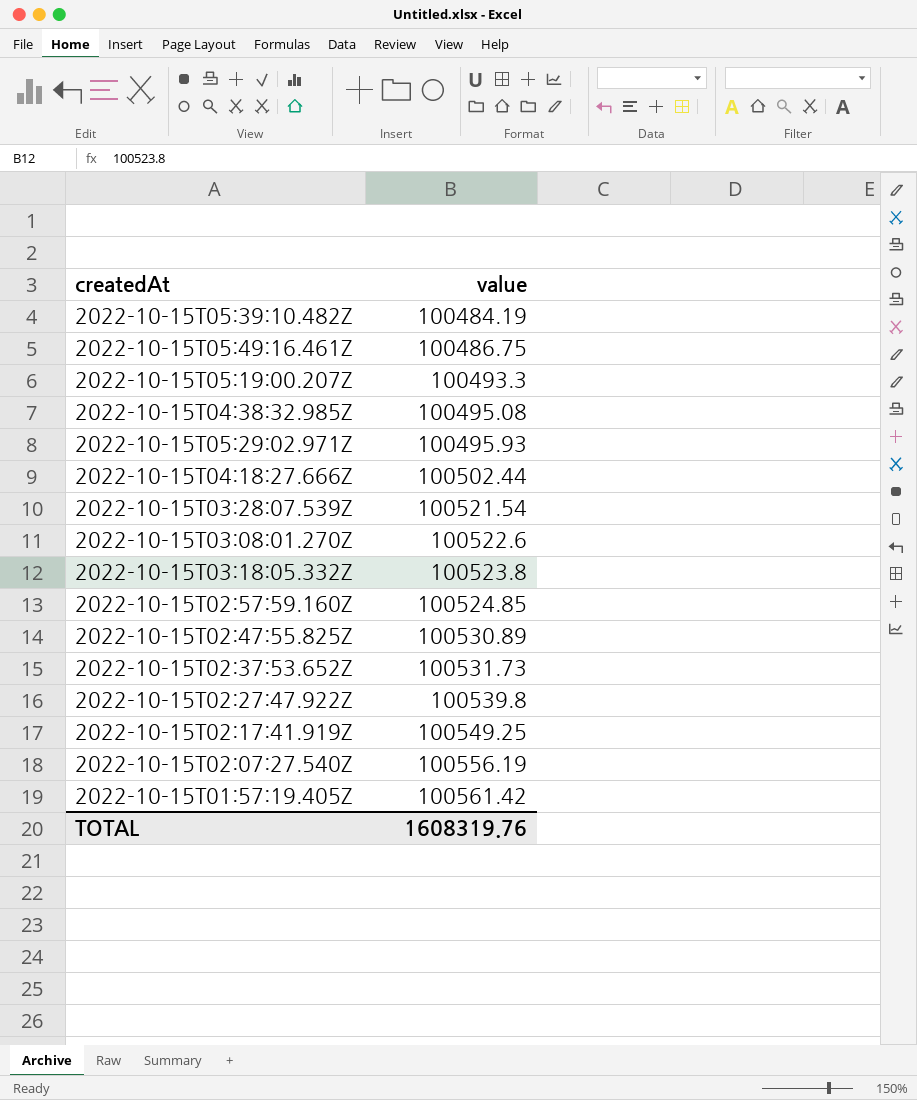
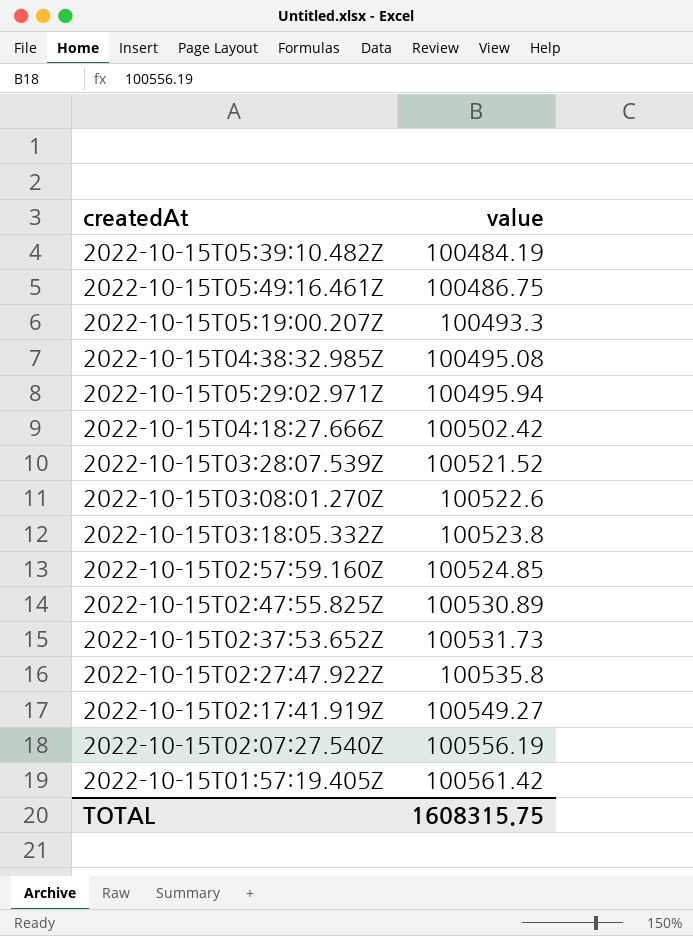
2022-10-15T05:29:02.971Z | value: 100495.93 -> 100495.94
2022-10-15T04:18:27.666Z | value: 100502.44 -> 100502.42
2022-10-15T03:28:07.539Z | value: 100521.54 -> 100521.52
2022-10-15T02:27:47.922Z | value: 100539.8 -> 100535.8
2022-10-15T02:17:41.919Z | value: 100549.25 -> 100549.27
TOTAL | value: 1608319.76 -> 1608315.75

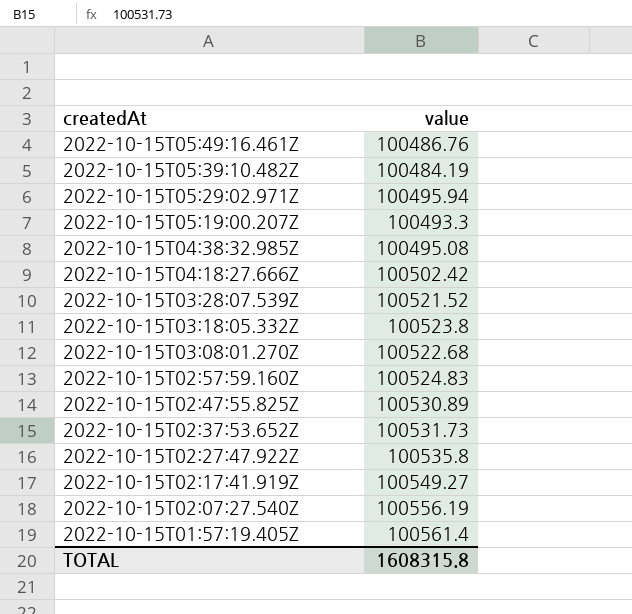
row order: value ascending -> createdAt descending
2022-10-15T05:49:16.461Z | value: 100486.75 -> 100486.76
2022-10-15T03:08:01.270Z | value: 100522.6 -> 100522.68
2022-10-15T02:57:59.160Z | value: 100524.85 -> 100524.83
2022-10-15T01:57:19.405Z | value: 100561.42 -> 100561.4
TOTAL | value: 1608315.75 -> 1608315.8

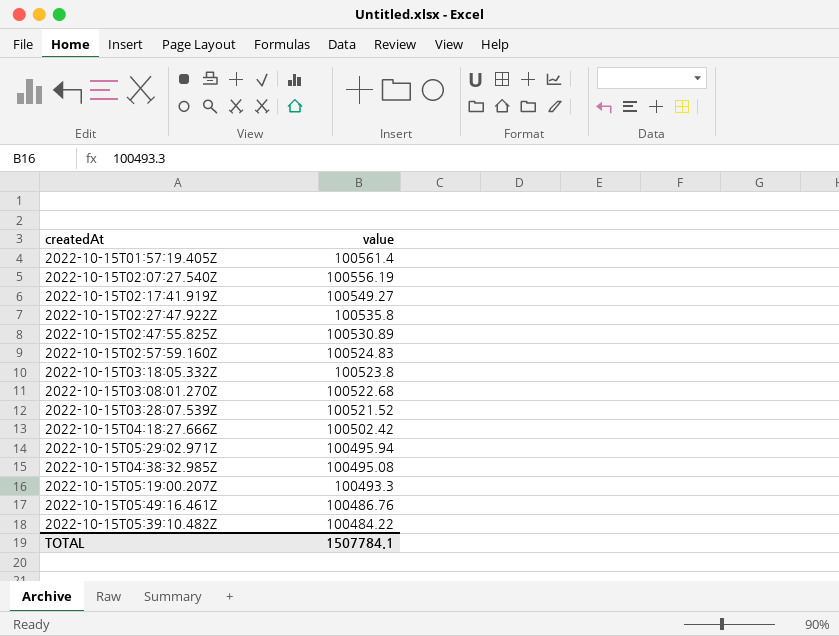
row order: createdAt descending -> value descending
row 2022-10-15T02:37:53.652Z: 100531.73 -> none
2022-10-15T05:39:10.482Z | value: 100484.19 -> 100484.22
TOTAL | value: 1608315.8 -> 1507784.1

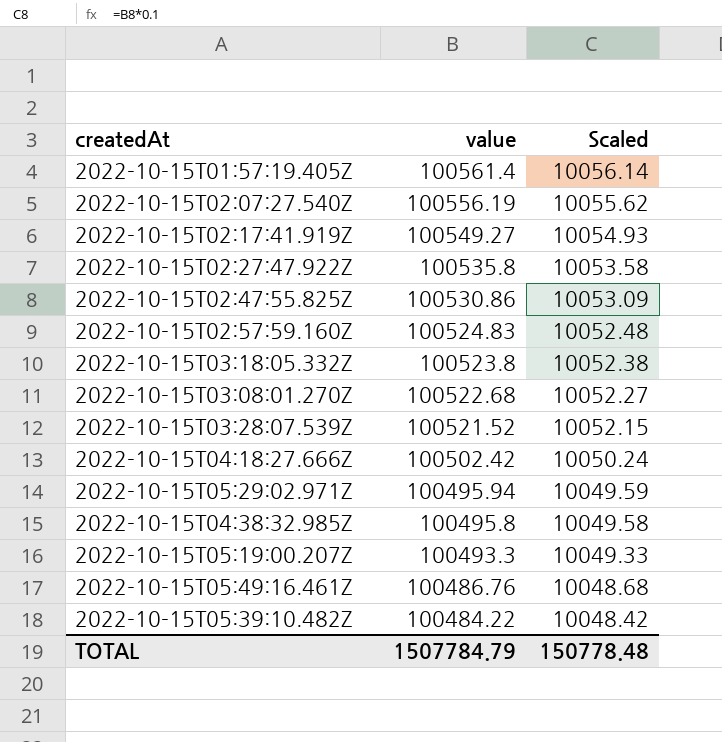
column Scaled | formula: none -> [value] * 0.1
2022-10-15T02:47:55.825Z | value: 100530.89 -> 100530.86
2022-10-15T04:38:32.985Z | value: 100495.08 -> 100495.8
TOTAL | value: 1507784.1 -> 1507784.79

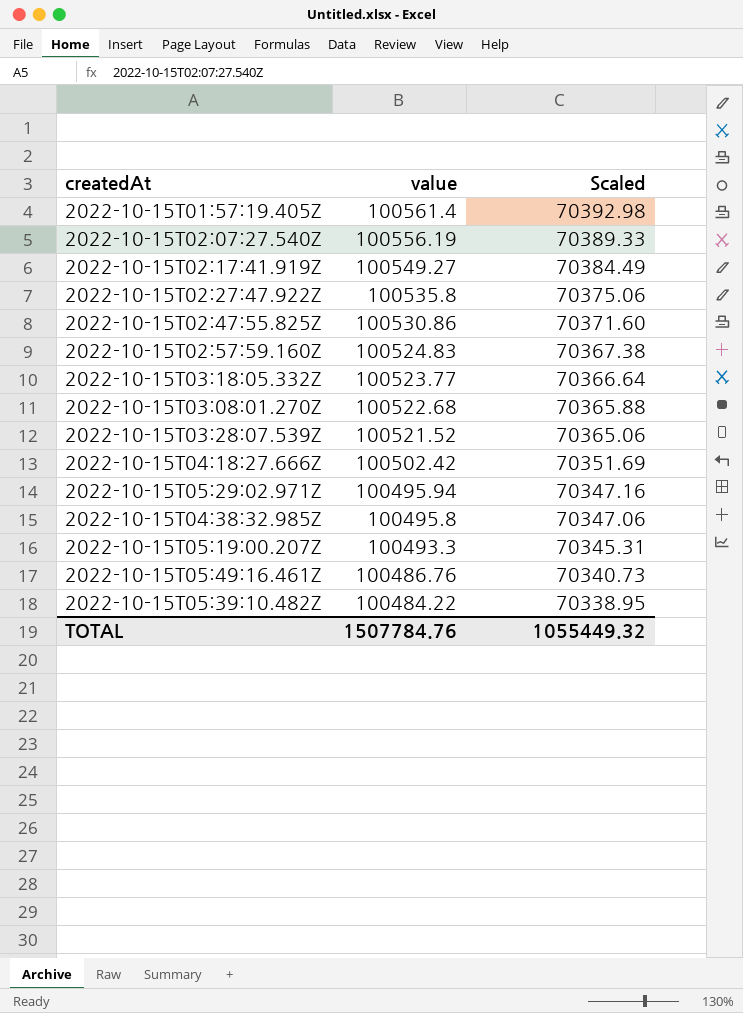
column Scaled | formula: [value] * 0.1 -> [value] * 0.7
2022-10-15T03:18:05.332Z | value: 100523.8 -> 100523.77
TOTAL | value: 1507784.79 -> 1507784.76
TOTAL | Scaled: 150778.48 -> 1055449.32

